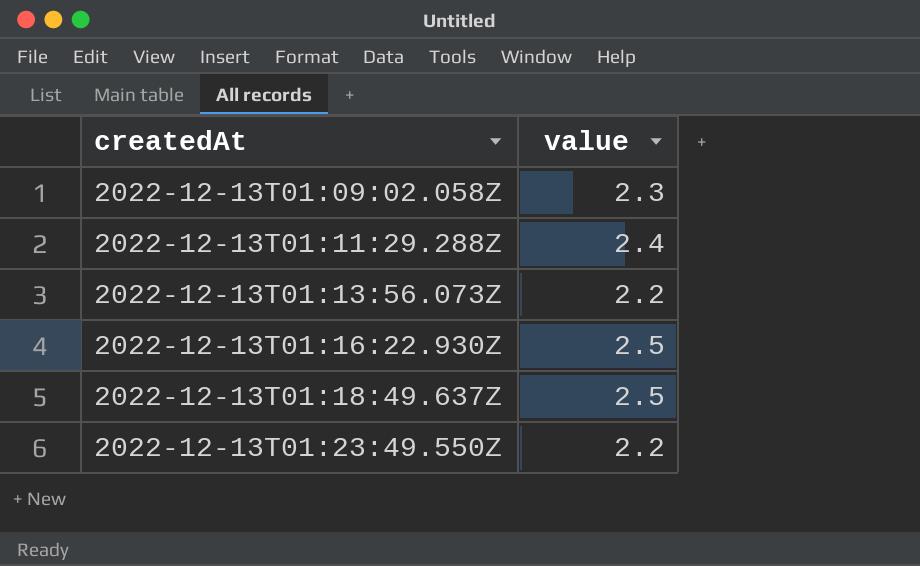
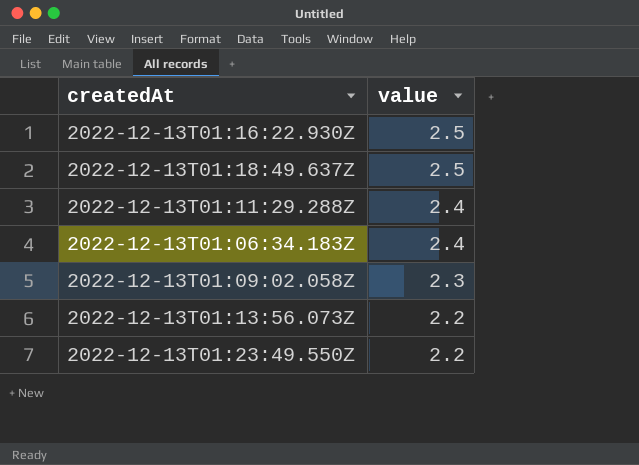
row order: createdAt ascending -> value descending
row 2022-12-13T01:06:34.183Z: none -> 2.4

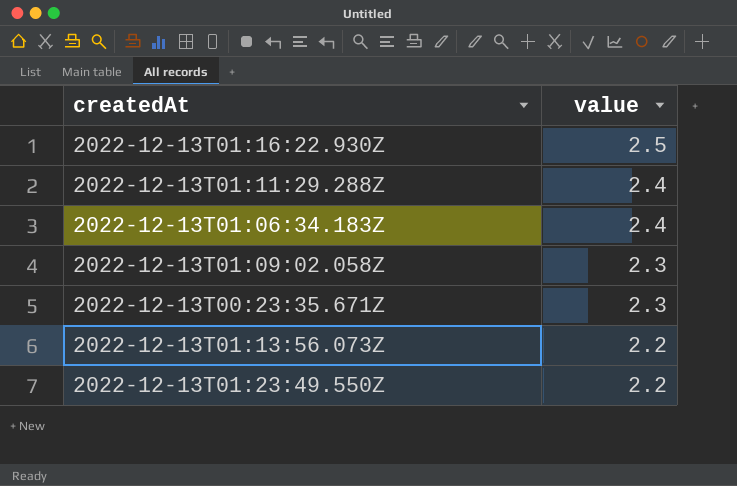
row 2022-12-13T01:18:49.637Z: 2.5 -> none
row 2022-12-13T00:23:35.671Z: none -> 2.3

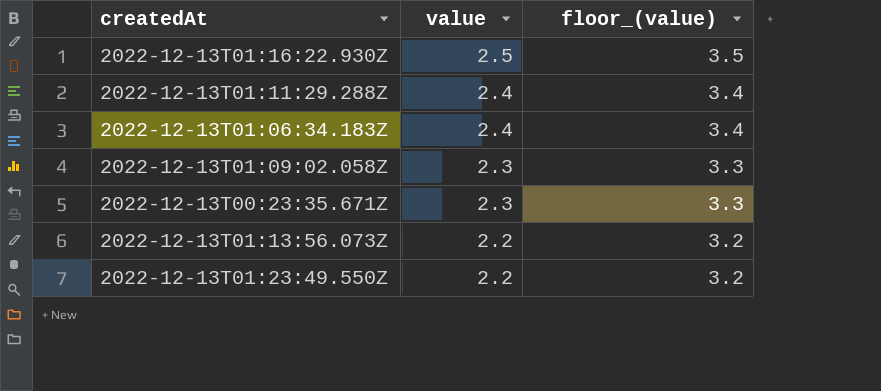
column floor_(value) | formula: none -> [value] + 1

